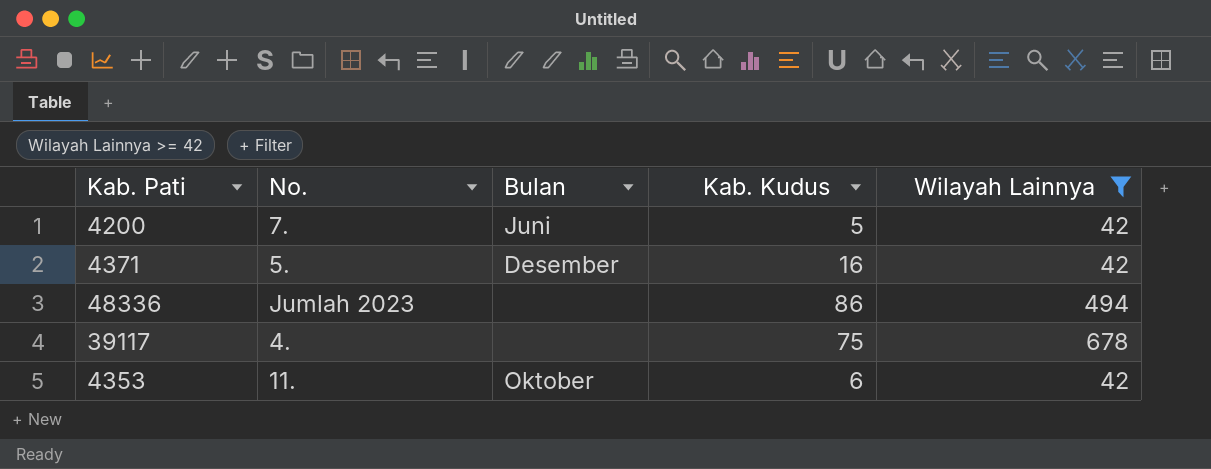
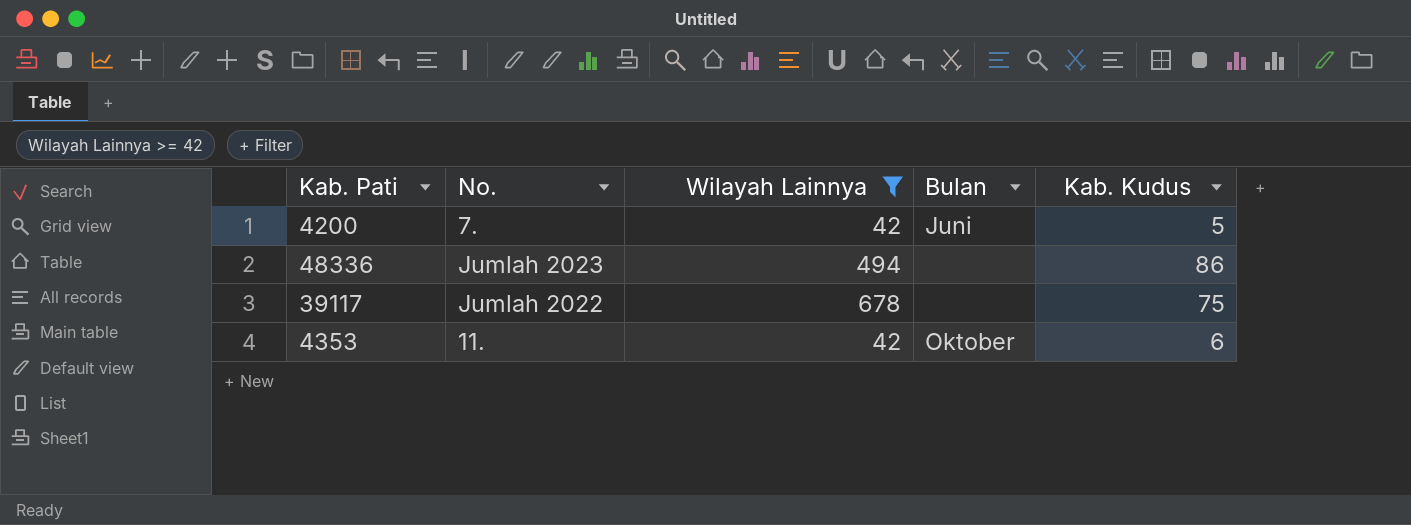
column Wilayah Lainnya | position: 5 -> 3
row 4371: 5. | Desember | 16 | 42 -> none
39117 | No.: 4. -> Jumlah 2022

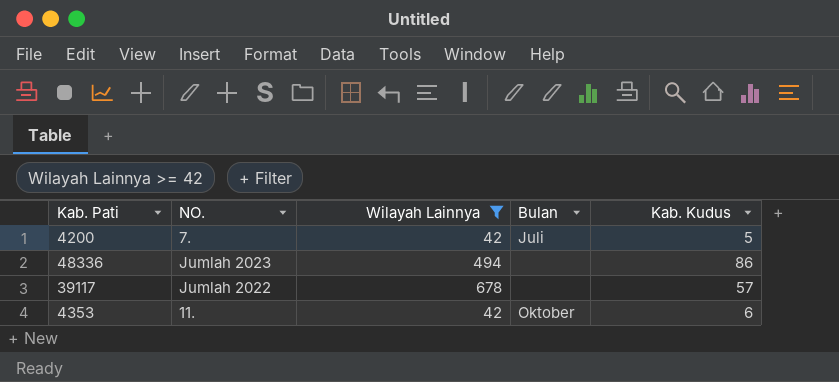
column name: No. -> NO.
4200 | Bulan: Juni -> Juli
39117 | Kab. Kudus: 75 -> 57

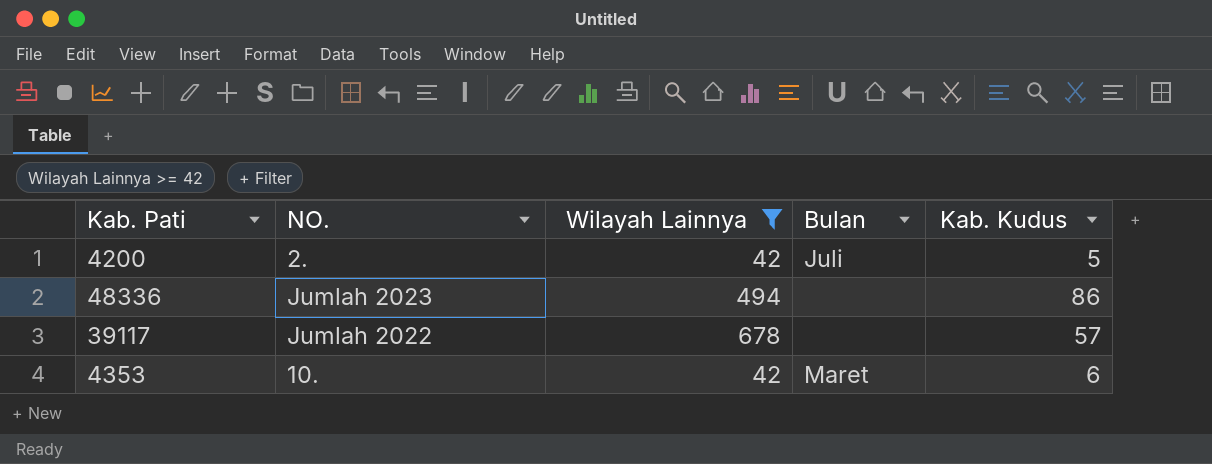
4200 | NO.: 7. -> 2.
4353 | NO.: 11. -> 10.
4353 | Bulan: Oktober -> Maret

